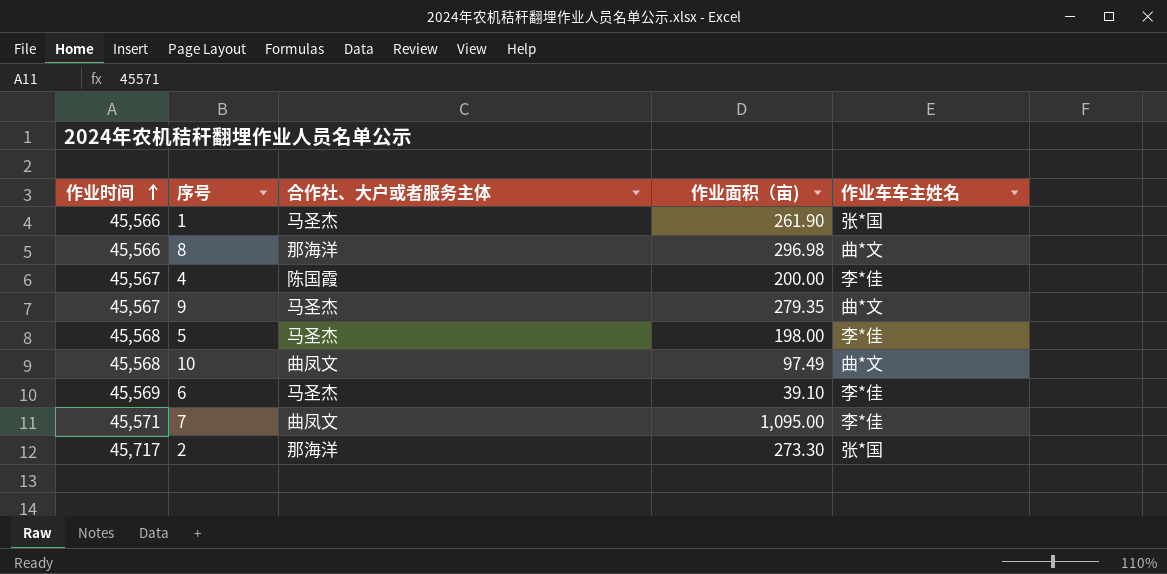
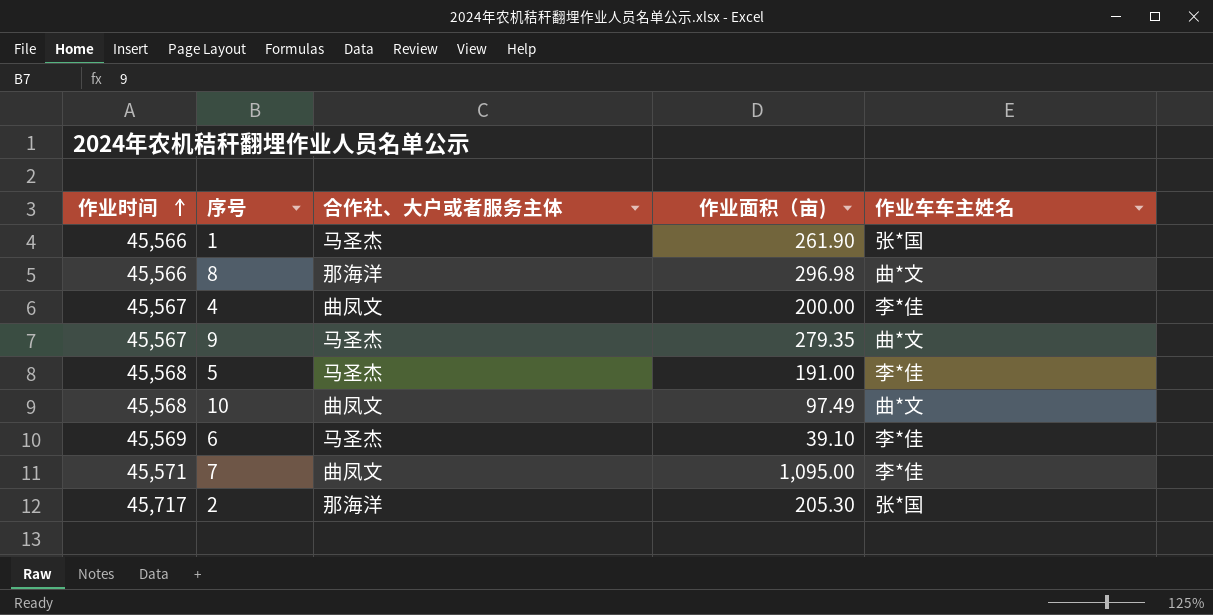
4 | 合作社、大户或者服务主体: 陈国霞 -> 曲凤文
5 | 作业面积（亩): 198.00 -> 191.00
2 | 作业面积（亩): 273.30 -> 205.30

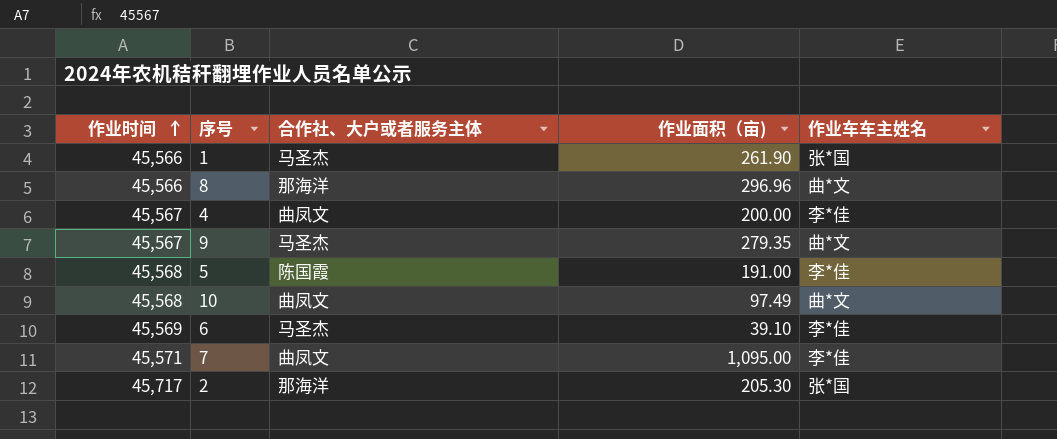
8 | 作业面积（亩): 296.98 -> 296.96
5 | 合作社、大户或者服务主体: 马圣杰 -> 陈国霞

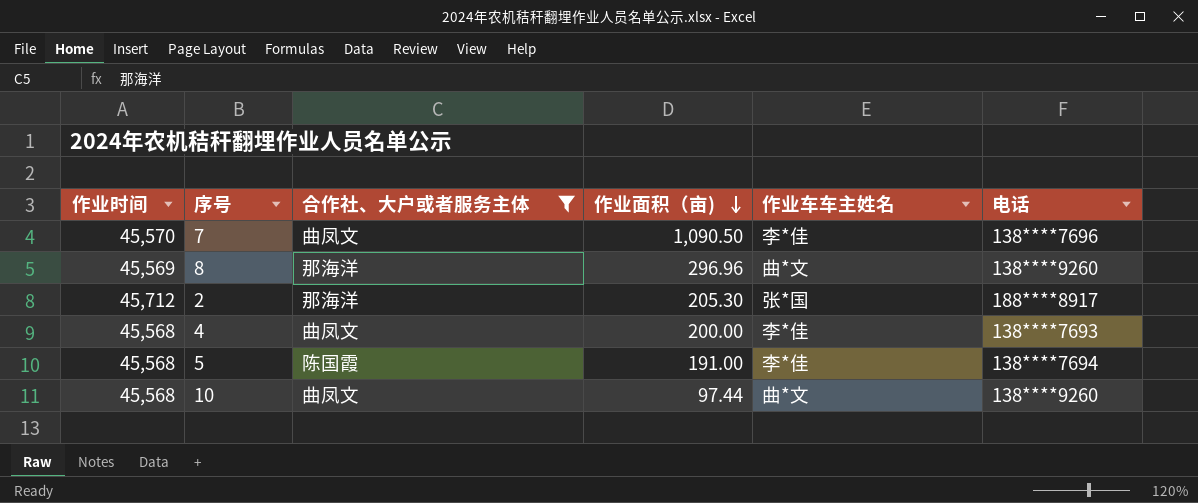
filter: none -> 合作社、大户或者服务主体 != 马圣杰
row order: 作业时间 ascending -> 作业面积（亩) descending
column 电话 | position: none -> 6
7 | 作业时间: 45,571 -> 45,570
7 | 作业面积（亩): 1,095.00 -> 1,090.50
8 | 作业时间: 45,566 -> 45,569
2 | 作业时间: 45,717 -> 45,712
4 | 作业时间: 45,567 -> 45,568
10 | 作业面积（亩): 97.49 -> 97.44

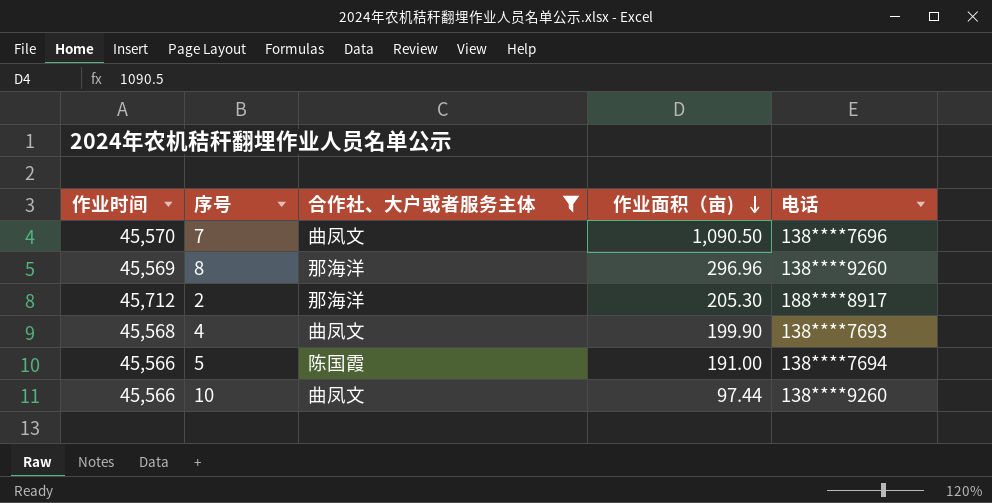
column 作业车车主姓名 | position: 5 -> none
4 | 作业面积（亩): 200.00 -> 199.90
5 | 作业时间: 45,568 -> 45,566
10 | 作业时间: 45,568 -> 45,566

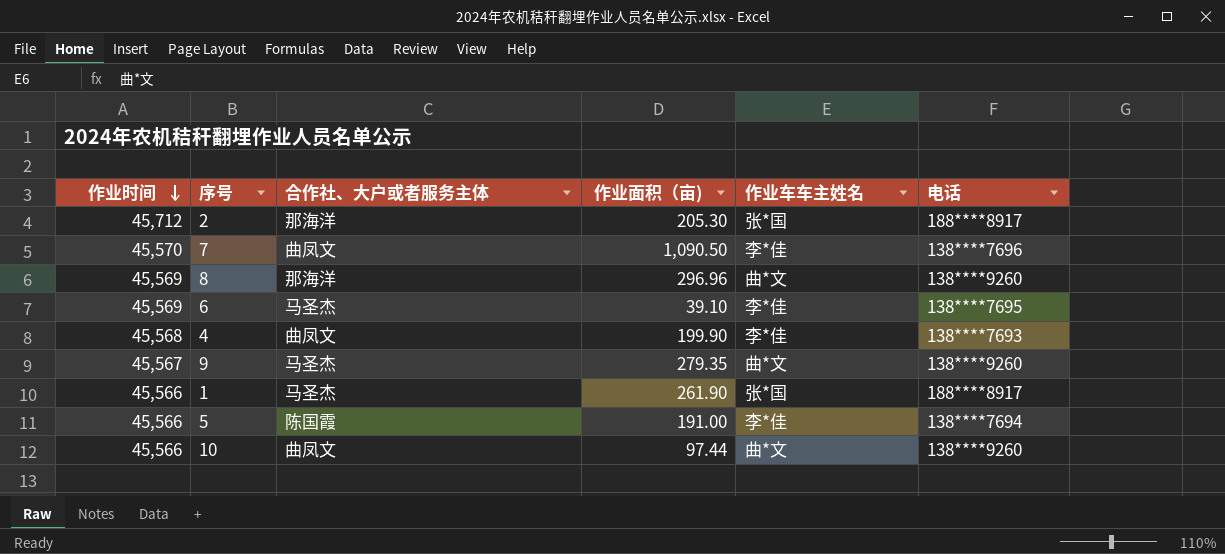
filter: 合作社、大户或者服务主体 != 马圣杰 -> none
row order: 作业面积（亩) descending -> 作业时间 descending
column 作业车车主姓名 | position: none -> 5

